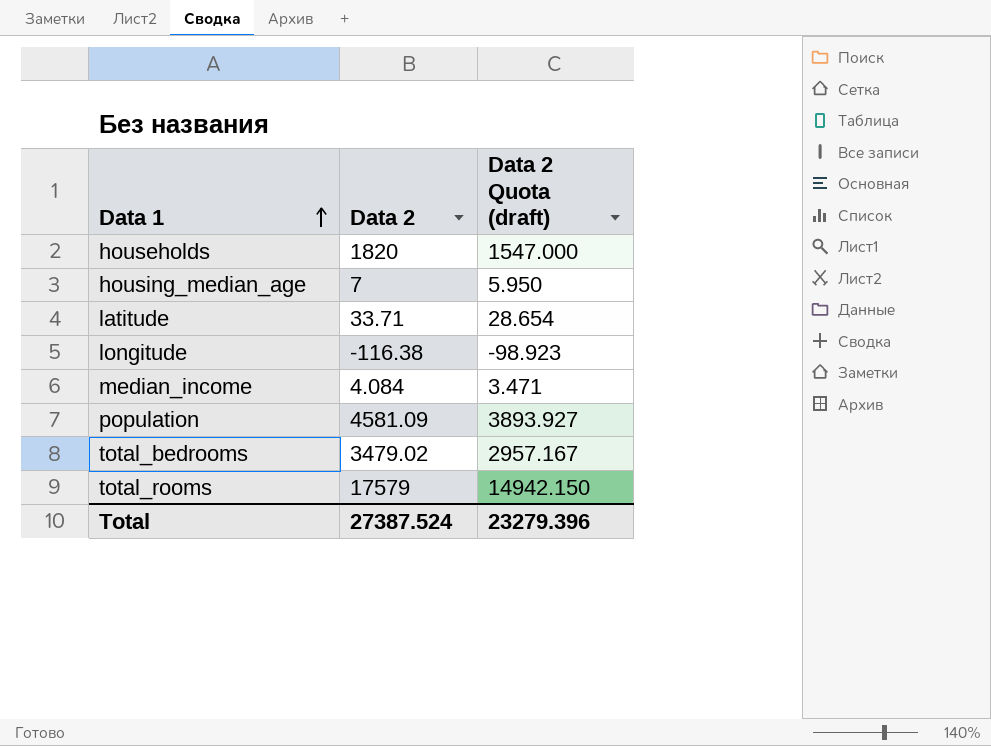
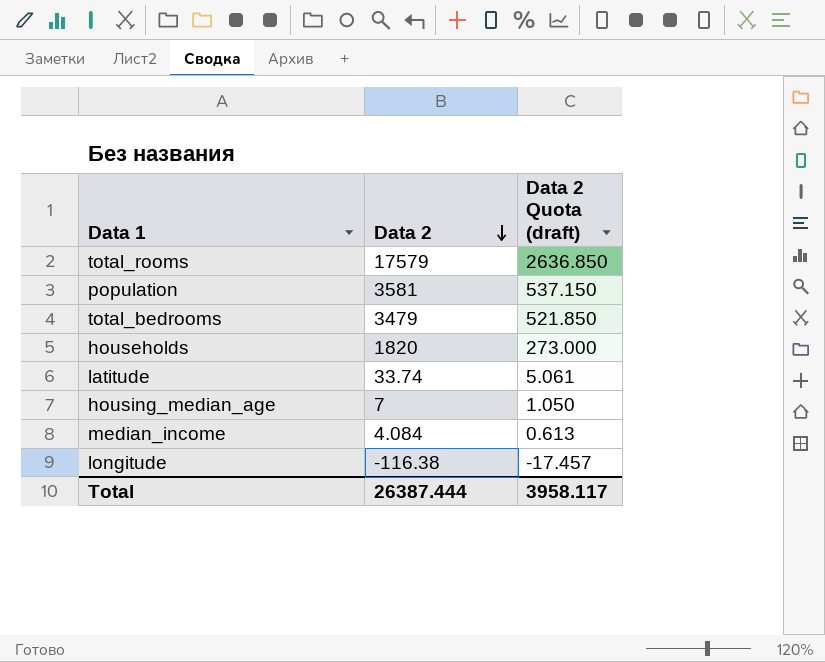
row order: Data 1 ascending -> Data 2 descending
column Data 2 Quota (draft) | formula: [Data 2] * 0.85 -> [Data 2] * 0.15
population | Data 2: 4581.09 -> 3581
total_bedrooms | Data 2: 3479.02 -> 3479
latitude | Data 2: 33.71 -> 33.74
Total | Data 2: 27387.524 -> 26387.444
Total | Data 2 Quota (draft): 23279.396 -> 3958.117

